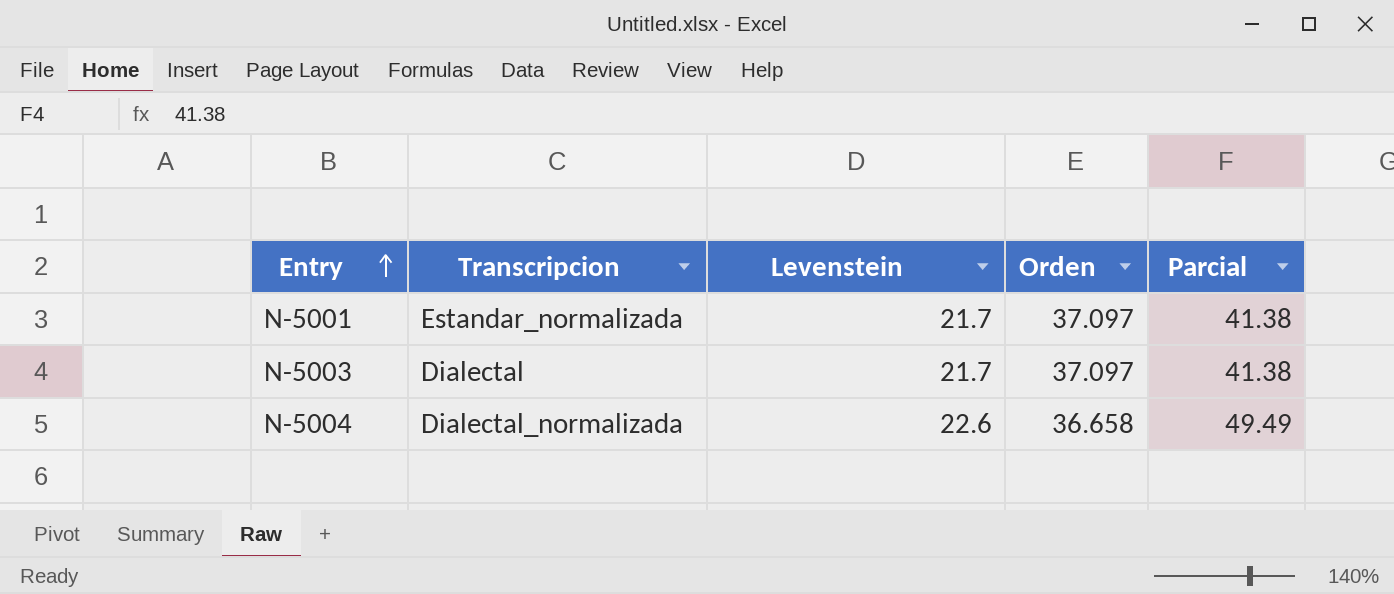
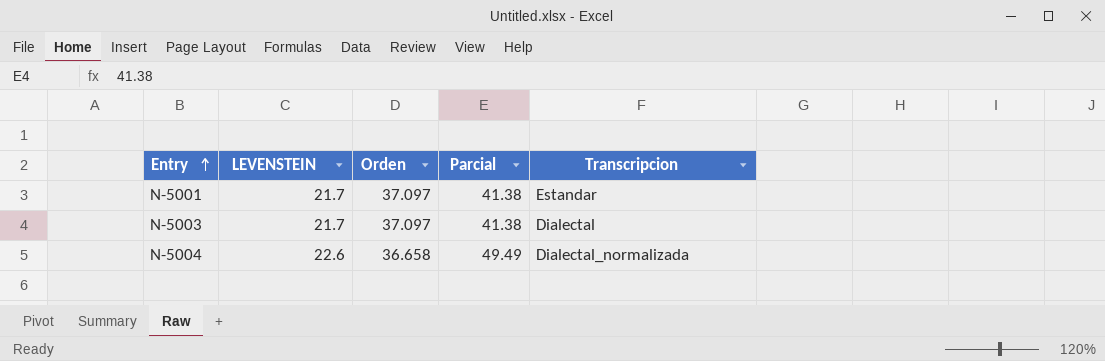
column name: Levenstein -> LEVENSTEIN
column Transcripcion | position: 2 -> 5
N-5001 | Transcripcion: Estandar_normalizada -> Estandar

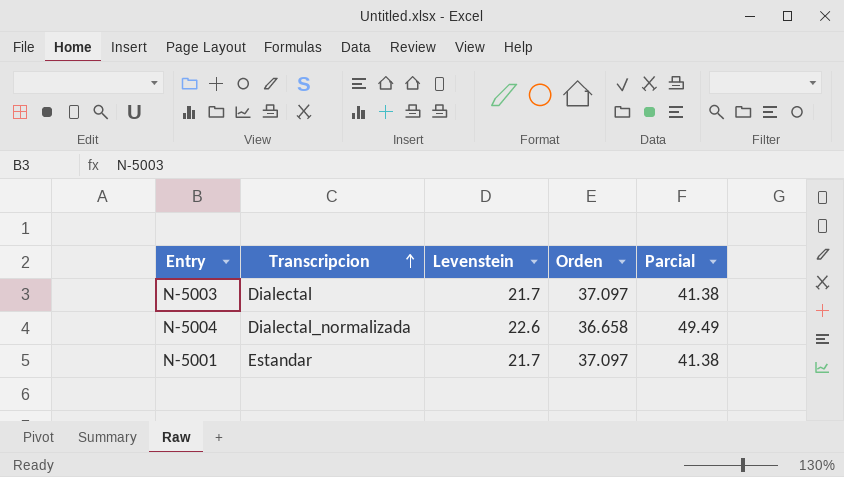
row order: Entry ascending -> Transcripcion ascending
column Transcripcion | position: 5 -> 2
column name: LEVENSTEIN -> Levenstein

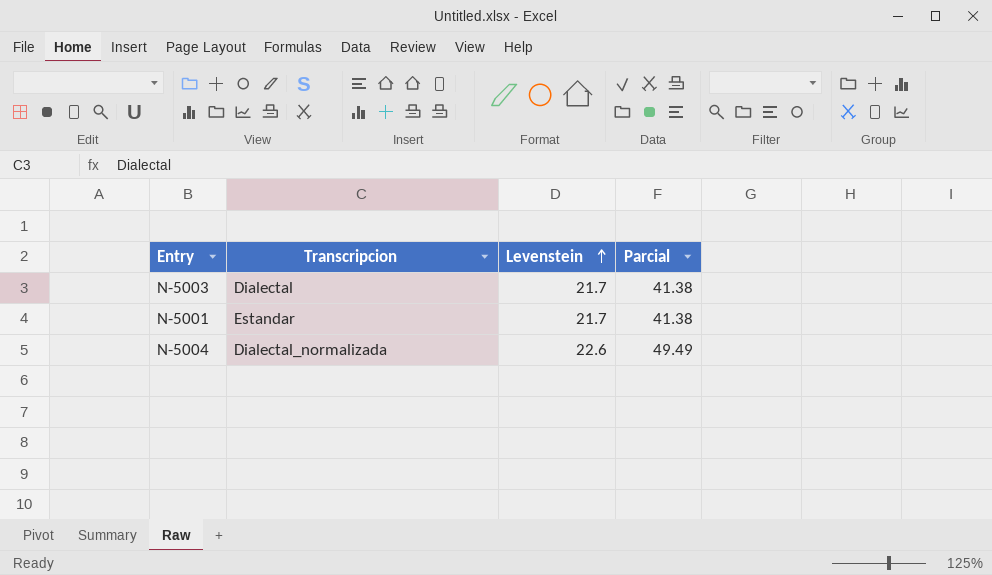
row order: Transcripcion ascending -> Levenstein ascending
column Orden | position: 4 -> none

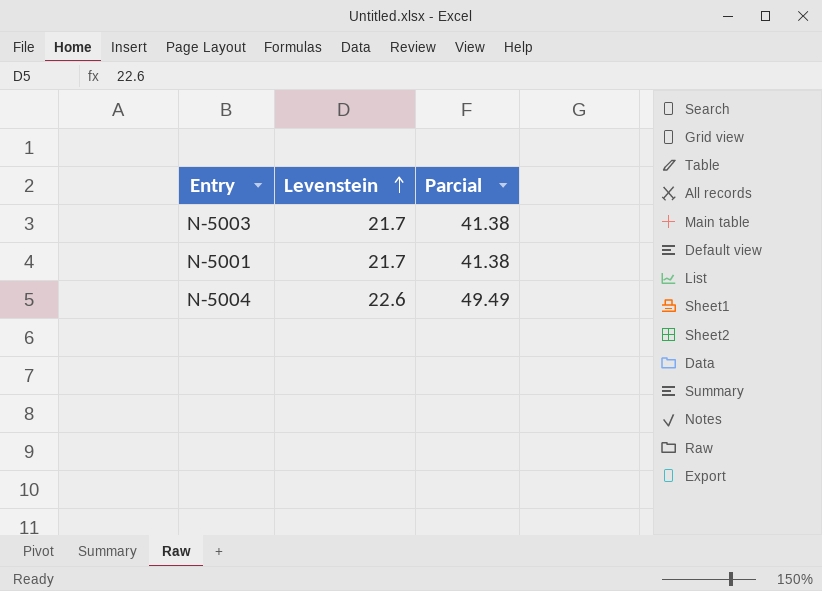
column Transcripcion | position: 2 -> none

